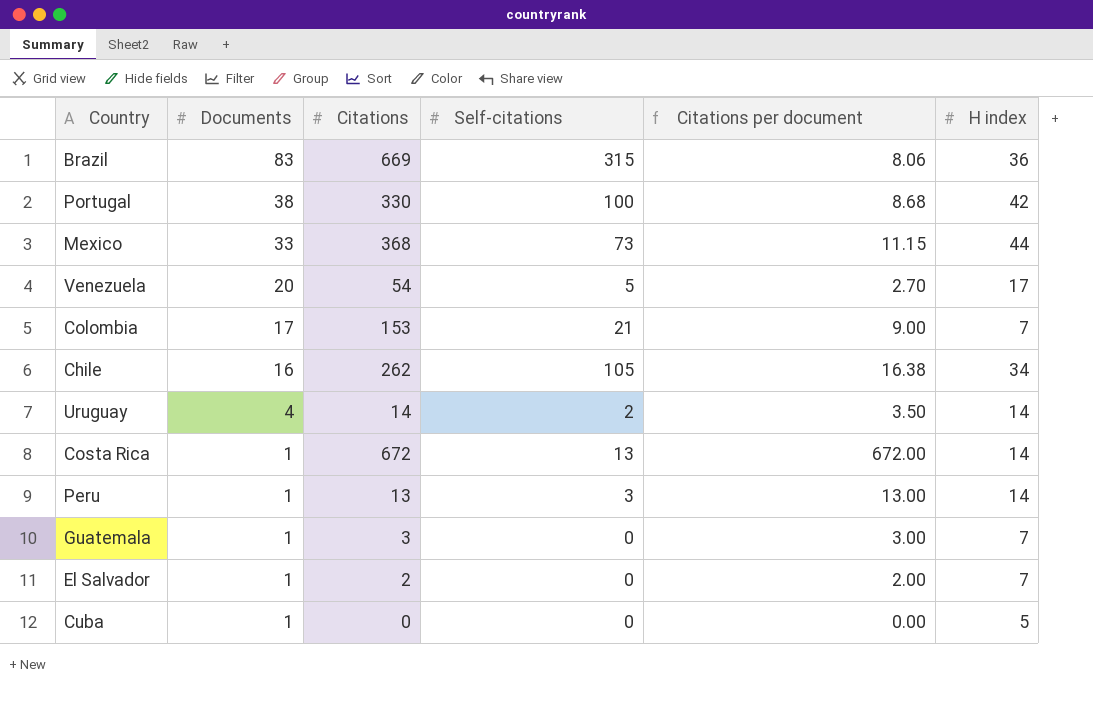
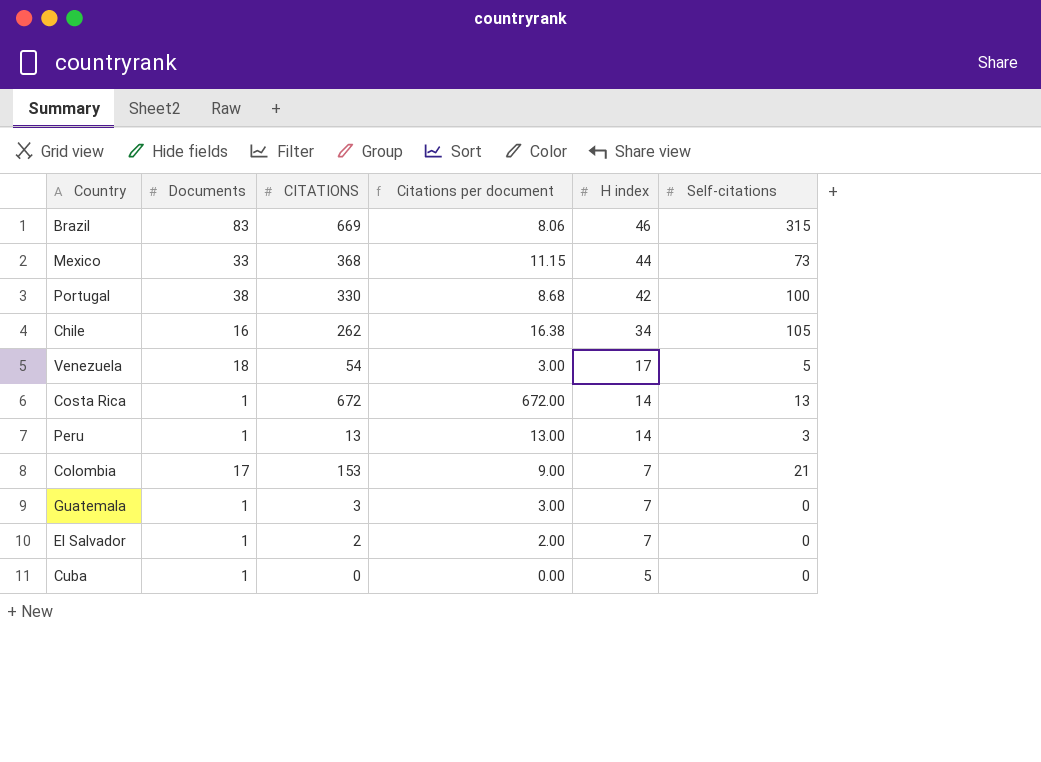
row order: Documents descending -> H index descending
column name: Citations -> CITATIONS
column Self-citations | position: 4 -> 6
row Uruguay: 4 | 14 | 2 | 3.50 | 14 -> none
Brazil | H index: 36 -> 46
Venezuela | Documents: 20 -> 18
Venezuela | Citations per document: 2.70 -> 3.00

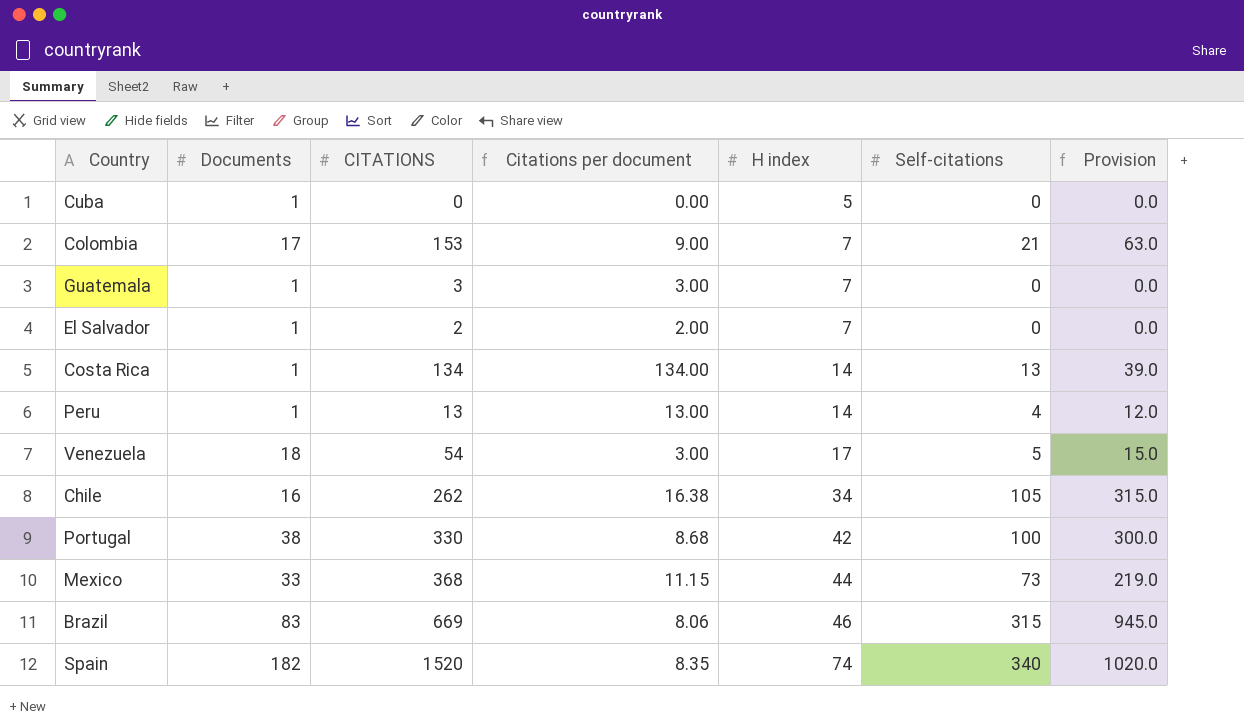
row order: H index descending -> H index ascending
column Provision | formula: none -> [Self-citations] * 3
Costa Rica | CITATIONS: 672 -> 134
Costa Rica | Citations per document: 672.00 -> 134.00
Peru | Self-citations: 3 -> 4
row Spain: none -> 182 | 1520 | 8.35 | 74 | 340 | 1020.0

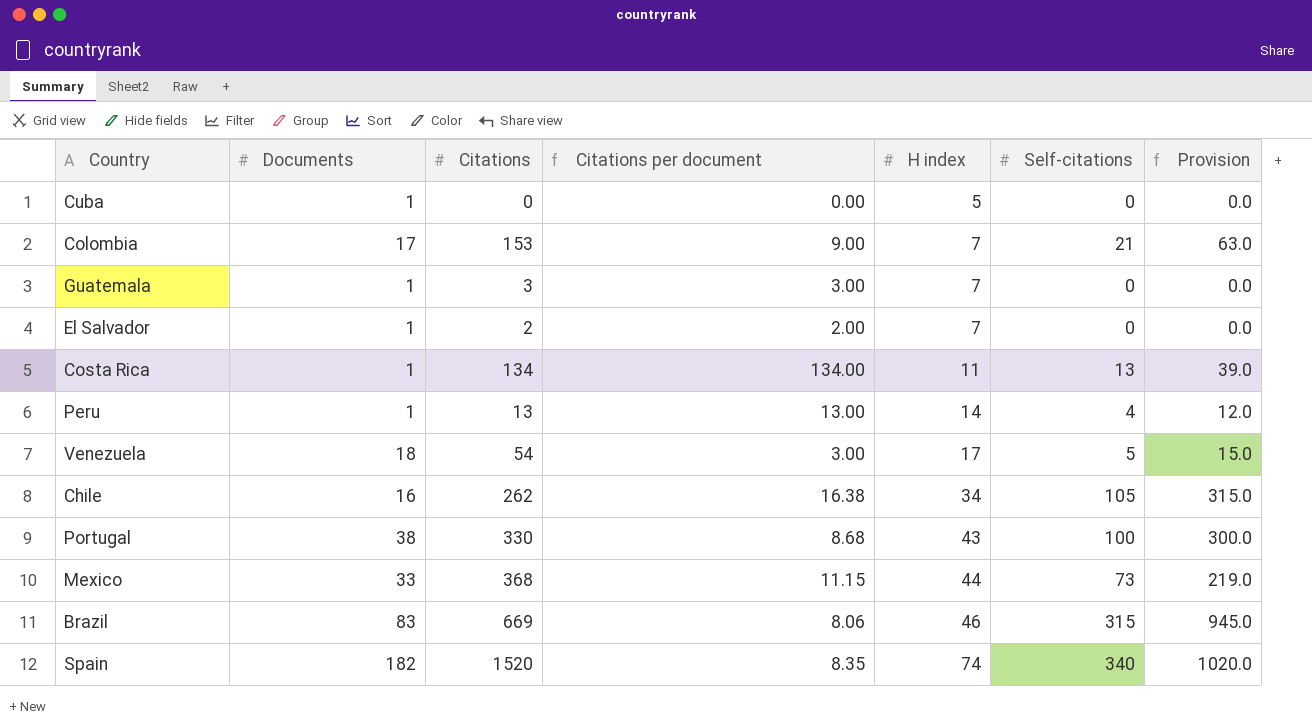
column name: CITATIONS -> Citations
Costa Rica | H index: 14 -> 11
Portugal | H index: 42 -> 43

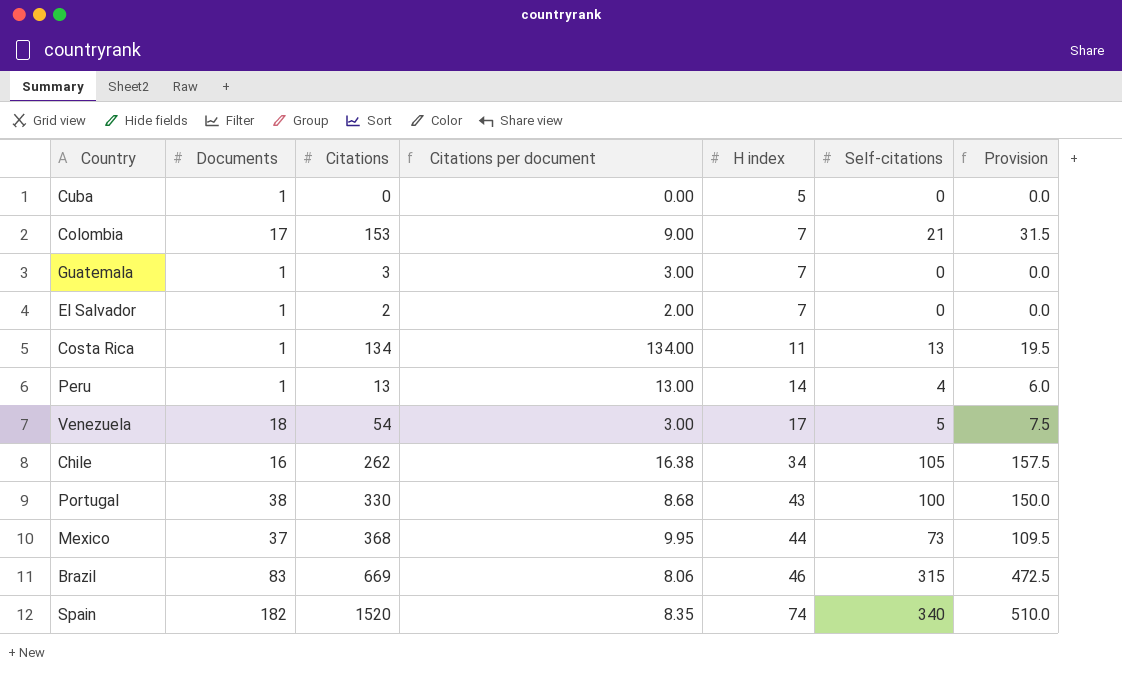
column Provision | formula: [Self-citations] * 3 -> [Self-citations] * 1.5
Mexico | Documents: 33 -> 37
Mexico | Citations per document: 11.15 -> 9.95

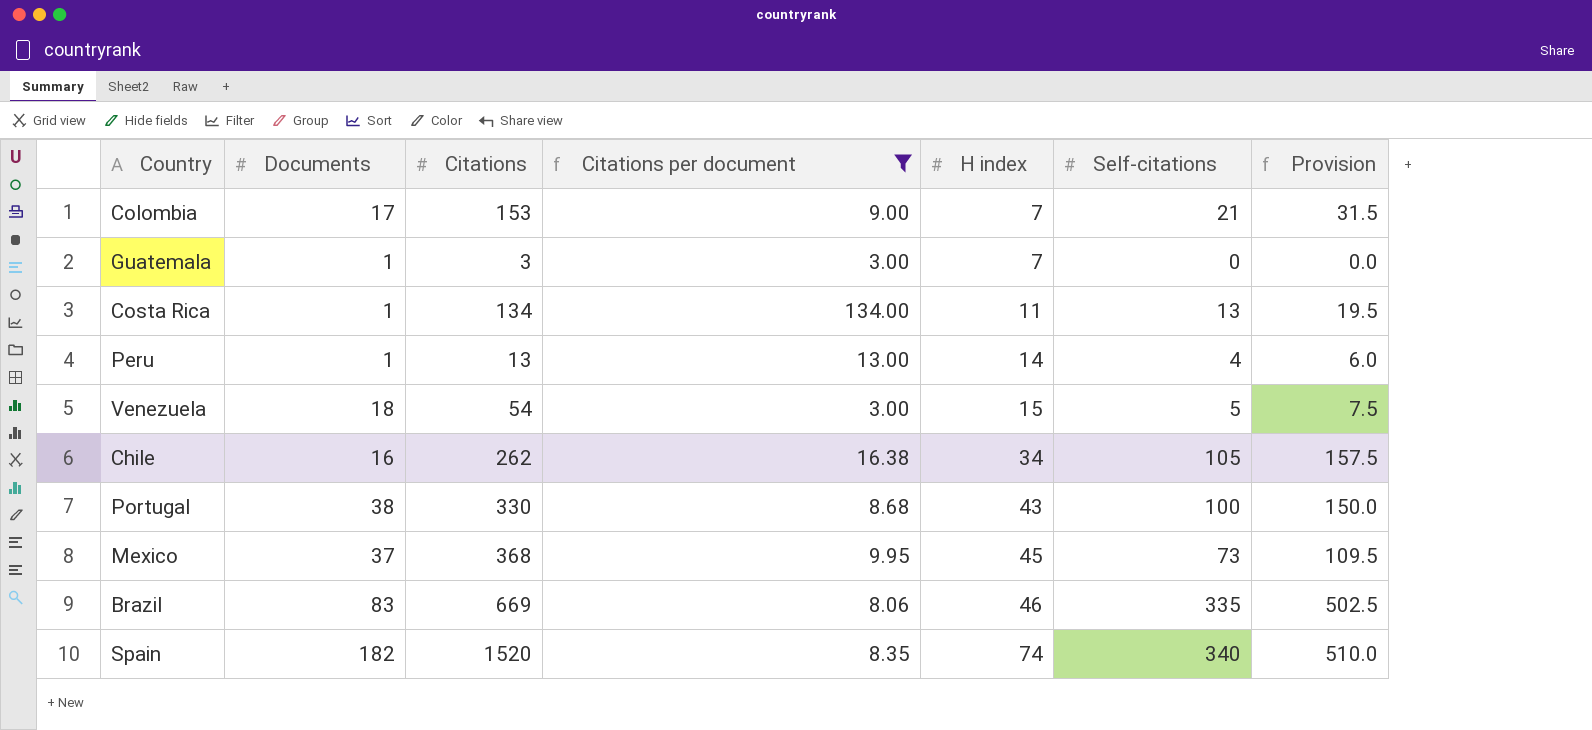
filter: none -> Citations per document >= 3.00
Venezuela | H index: 17 -> 15
Mexico | H index: 44 -> 45
Brazil | Self-citations: 315 -> 335
Brazil | Provision: 472.5 -> 502.5

